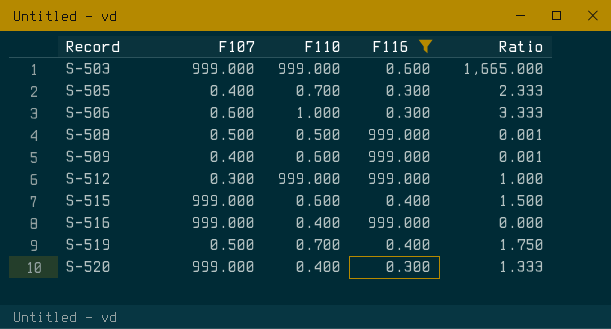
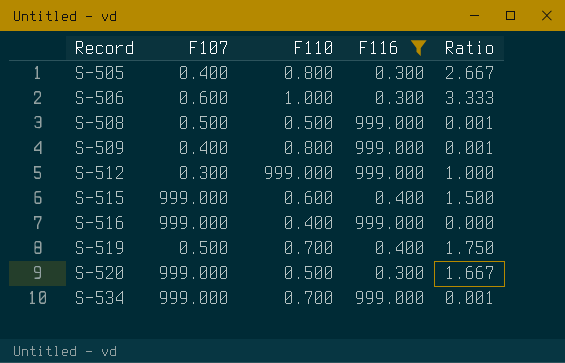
row S-503: 999.000 | 999.000 | 0.600 | 1,665.000 -> none
S-505 | F110: 0.700 -> 0.800
S-505 | Ratio: 2.333 -> 2.667
S-509 | F110: 0.600 -> 0.800
S-520 | F110: 0.400 -> 0.500
S-520 | Ratio: 1.333 -> 1.667
row S-534: none -> 999.000 | 0.700 | 999.000 | 0.001

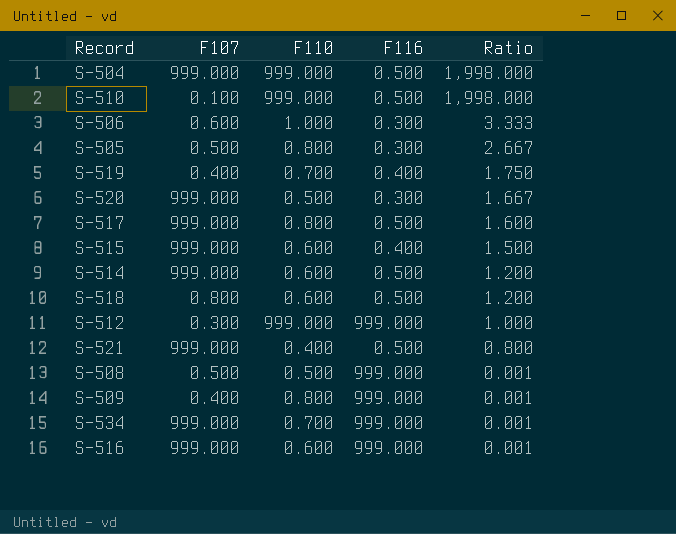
filter: F116 != 0.500 -> none
row order: Record ascending -> Ratio descending
S-505 | F107: 0.400 -> 0.500
S-519 | F107: 0.500 -> 0.400
S-516 | F110: 0.400 -> 0.600
S-516 | Ratio: 0.000 -> 0.001

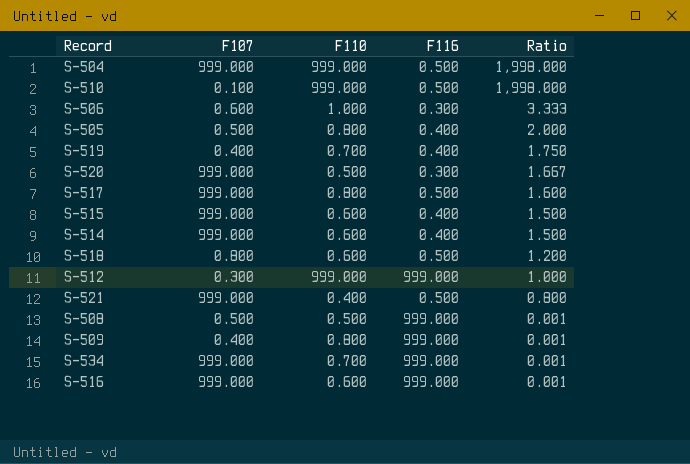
S-505 | F116: 0.300 -> 0.400
S-505 | Ratio: 2.667 -> 2.000
S-514 | F116: 0.500 -> 0.400
S-514 | Ratio: 1.200 -> 1.500

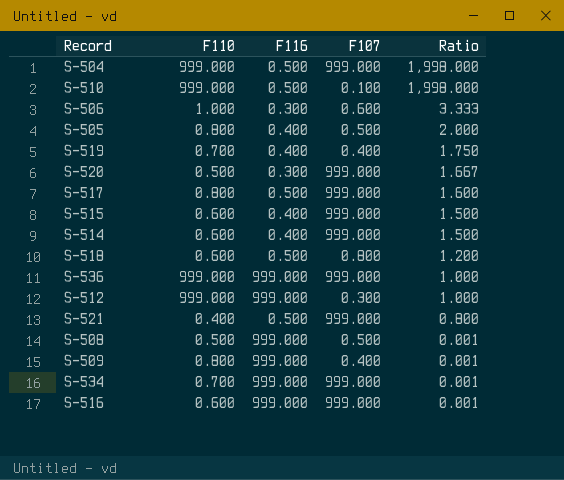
column F107 | position: 2 -> 4
row S-536: none -> 999.000 | 999.000 | 999.000 | 1.000

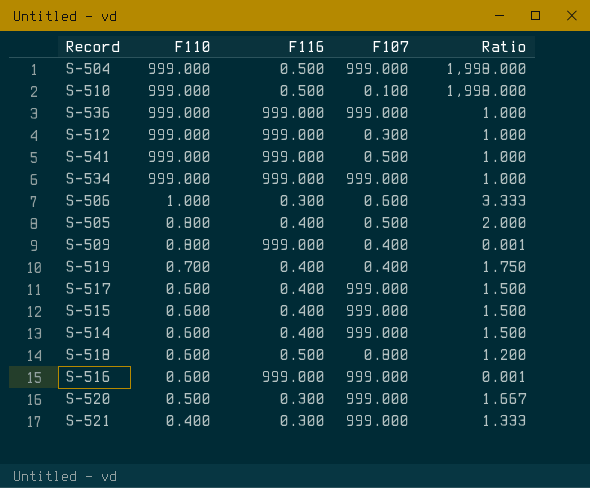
row order: Ratio descending -> F110 descending
row S-508: 0.500 | 999.000 | 0.500 | 0.001 -> none
row S-541: none -> 999.000 | 999.000 | 0.500 | 1.000
S-534 | F110: 0.700 -> 999.000
S-534 | Ratio: 0.001 -> 1.000
S-517 | F110: 0.800 -> 0.600
S-517 | F116: 0.500 -> 0.400
S-517 | Ratio: 1.600 -> 1.500
S-521 | F116: 0.500 -> 0.300
S-521 | Ratio: 0.800 -> 1.333

